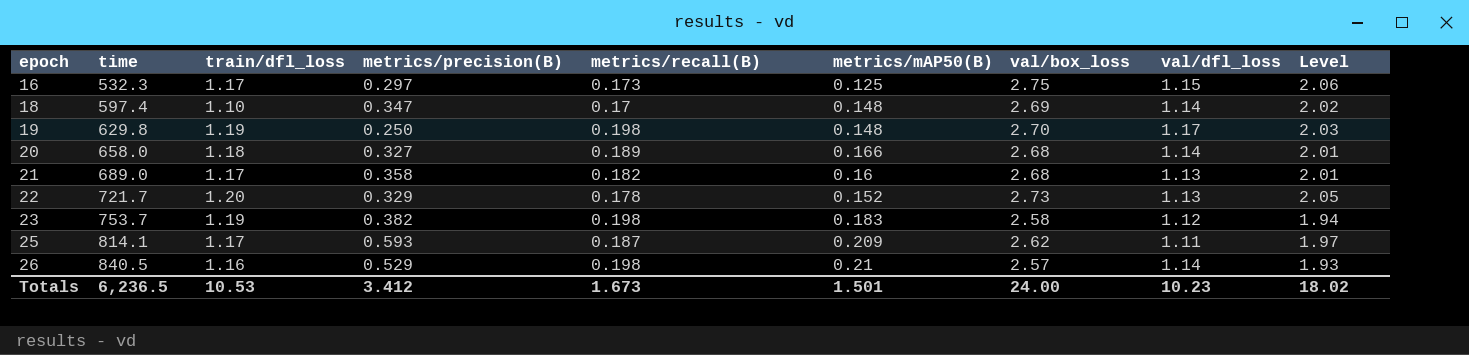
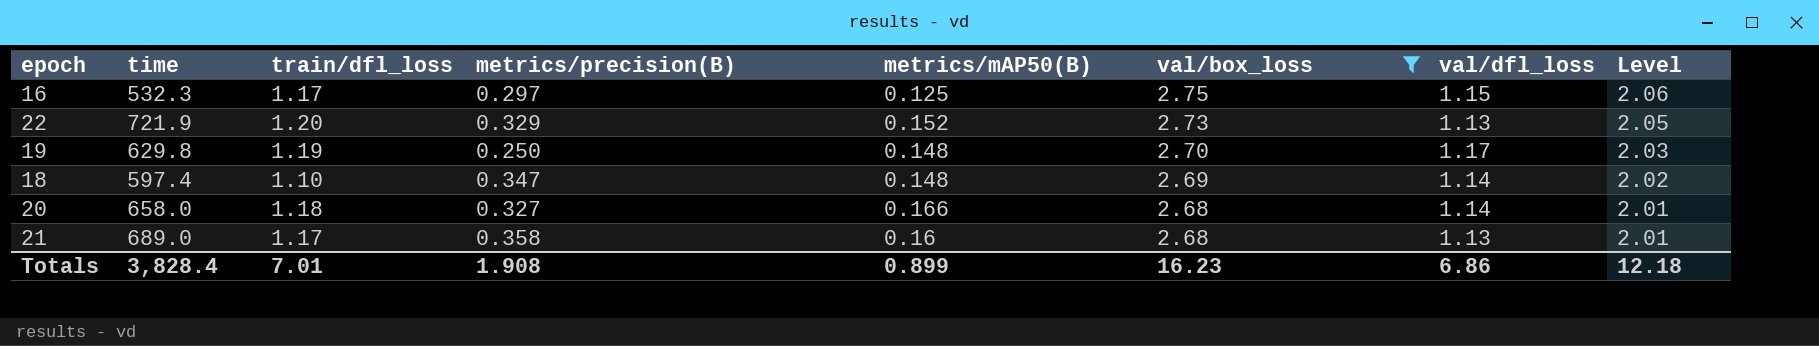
filter: none -> val/box_loss >= 2.68
row order: epoch ascending -> val/box_loss descending
column metrics/recall(B) | position: 5 -> none
22 | time: 721.7 -> 721.9
Totals | time: 6,236.5 -> 3,828.4
Totals | train/dfl_loss: 10.53 -> 7.01
Totals | metrics/precision(B): 3.412 -> 1.908
Totals | metrics/mAP50(B): 1.501 -> 0.899
Totals | val/box_loss: 24.00 -> 16.23
Totals | val/dfl_loss: 10.23 -> 6.86
Totals | Level: 18.02 -> 12.18

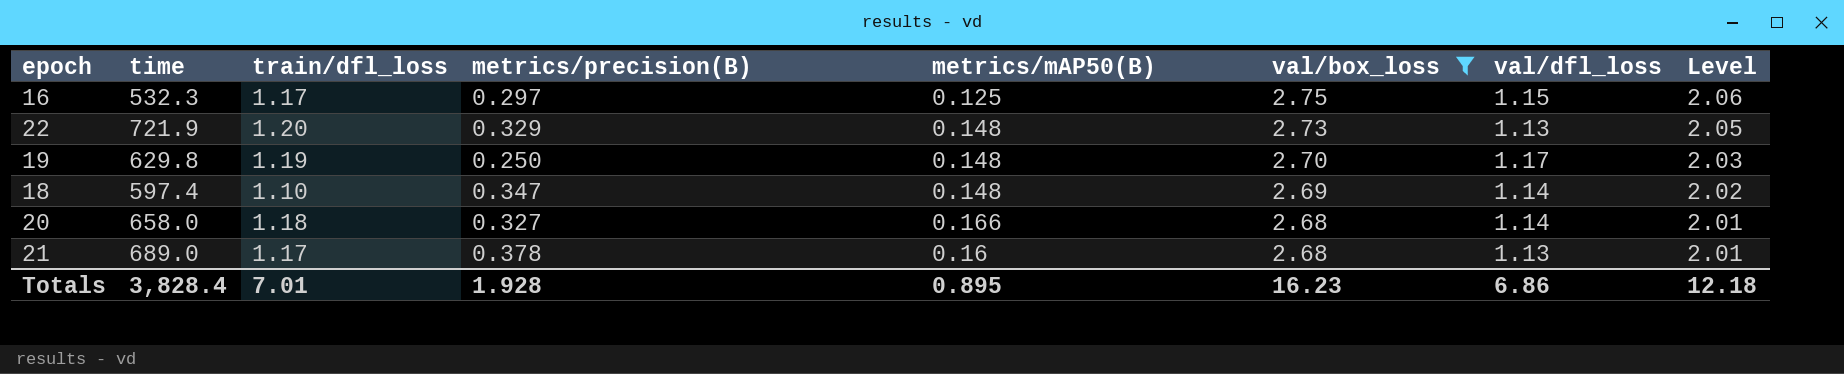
22 | metrics/mAP50(B): 0.152 -> 0.148
21 | metrics/precision(B): 0.358 -> 0.378
Totals | metrics/precision(B): 1.908 -> 1.928
Totals | metrics/mAP50(B): 0.899 -> 0.895

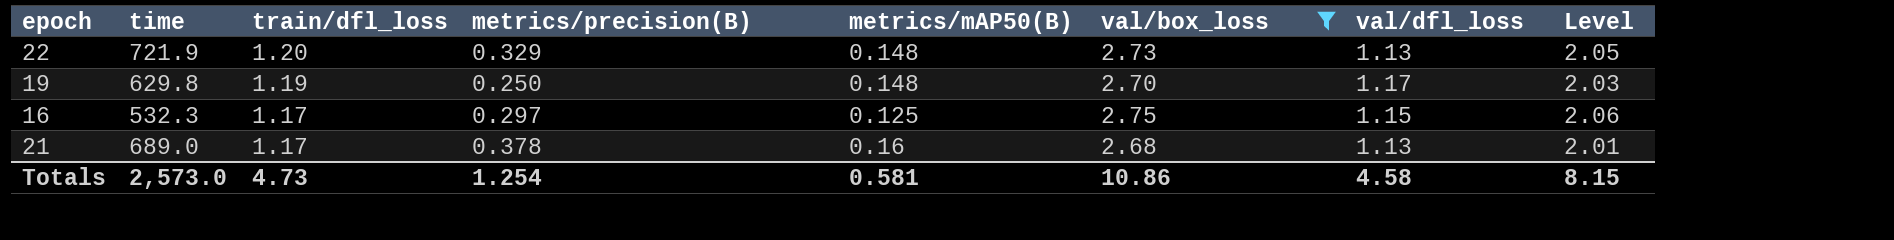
row order: val/box_loss descending -> train/dfl_loss descending
row 18: 597.4 | 1.10 | 0.347 | 0.148 | 2.69 | 1.14 | 2.02 -> none
row 20: 658.0 | 1.18 | 0.327 | 0.166 | 2.68 | 1.14 | 2.01 -> none
Totals | time: 3,828.4 -> 2,573.0
Totals | train/dfl_loss: 7.01 -> 4.73
Totals | metrics/precision(B): 1.928 -> 1.254
Totals | metrics/mAP50(B): 0.895 -> 0.581
Totals | val/box_loss: 16.23 -> 10.86
Totals | val/dfl_loss: 6.86 -> 4.58
Totals | Level: 12.18 -> 8.15

